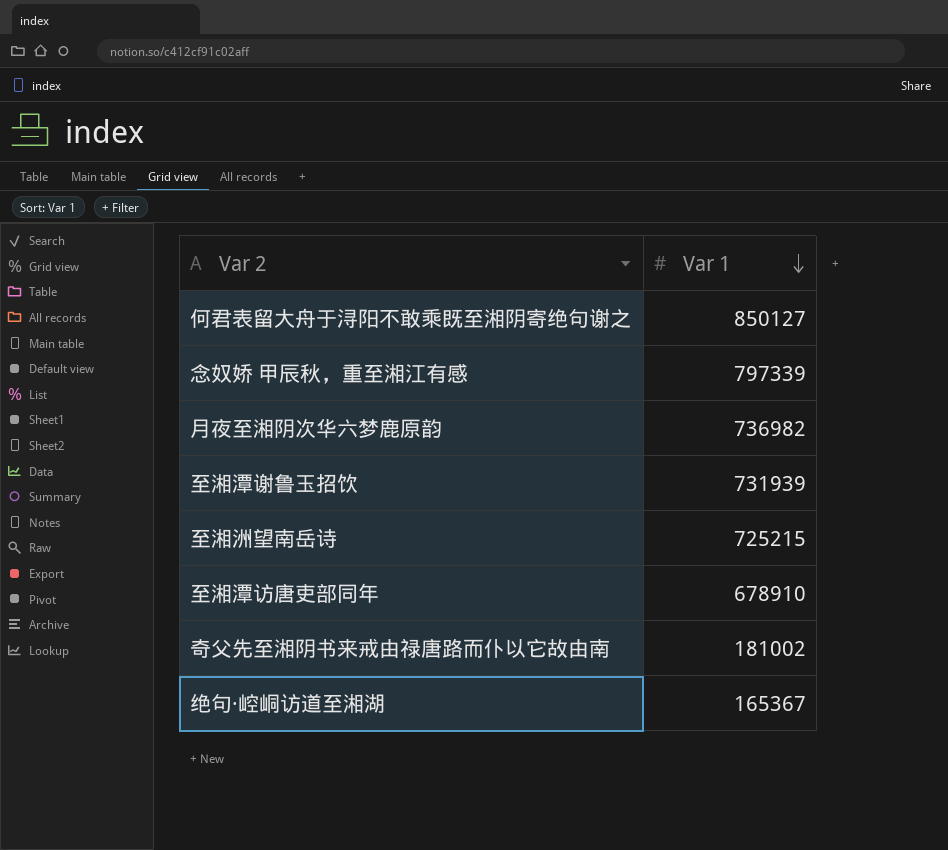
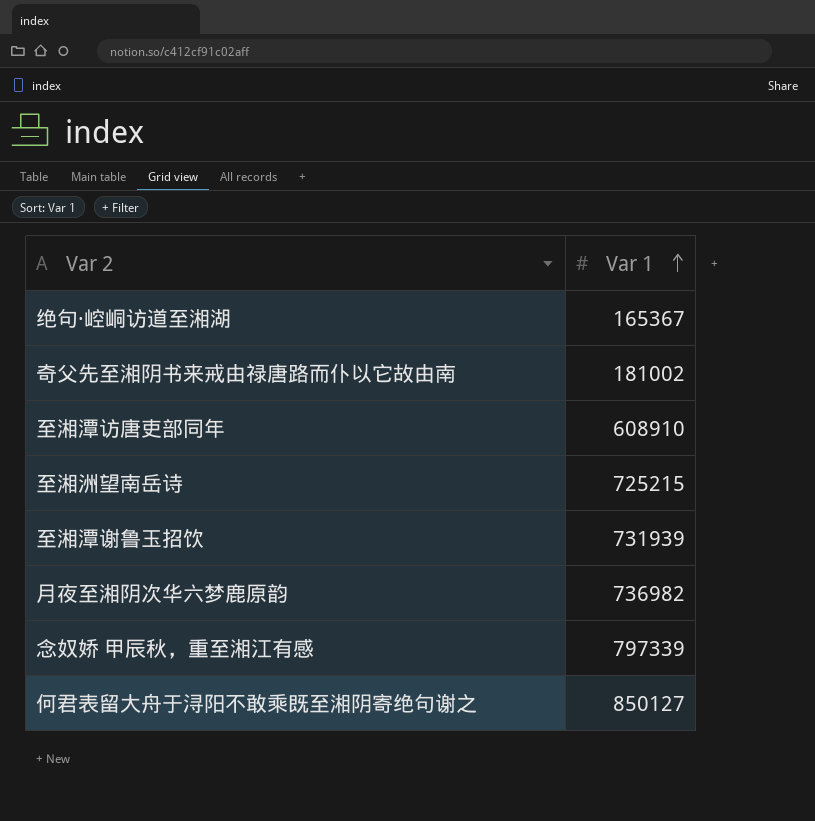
row order: Var 1 descending -> Var 1 ascending
至湘潭访唐吏部同年 | Var 1: 678910 -> 608910

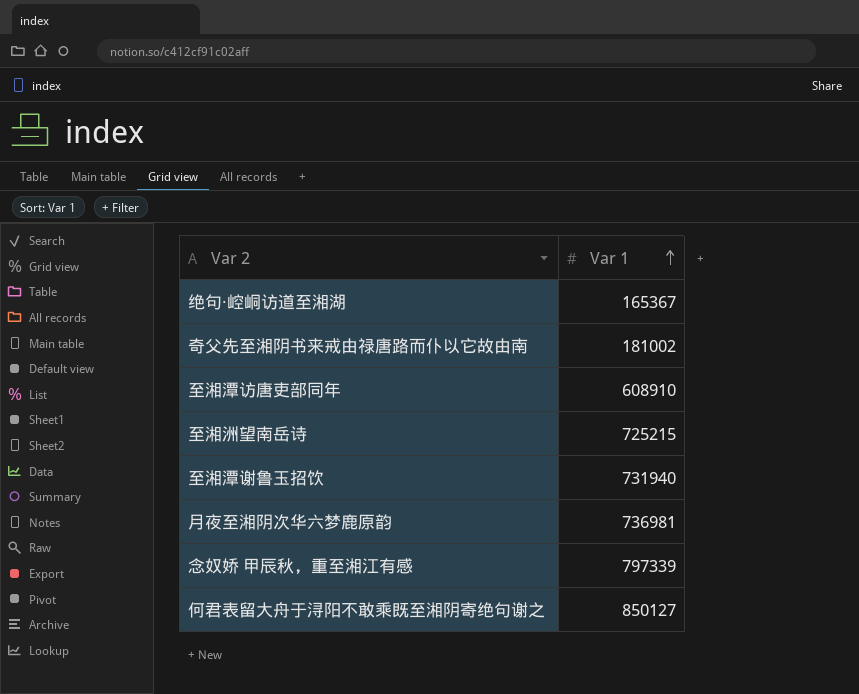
至湘潭谢鲁玉招饮 | Var 1: 731939 -> 731940
月夜至湘阴次华六梦鹿原韵 | Var 1: 736982 -> 736981

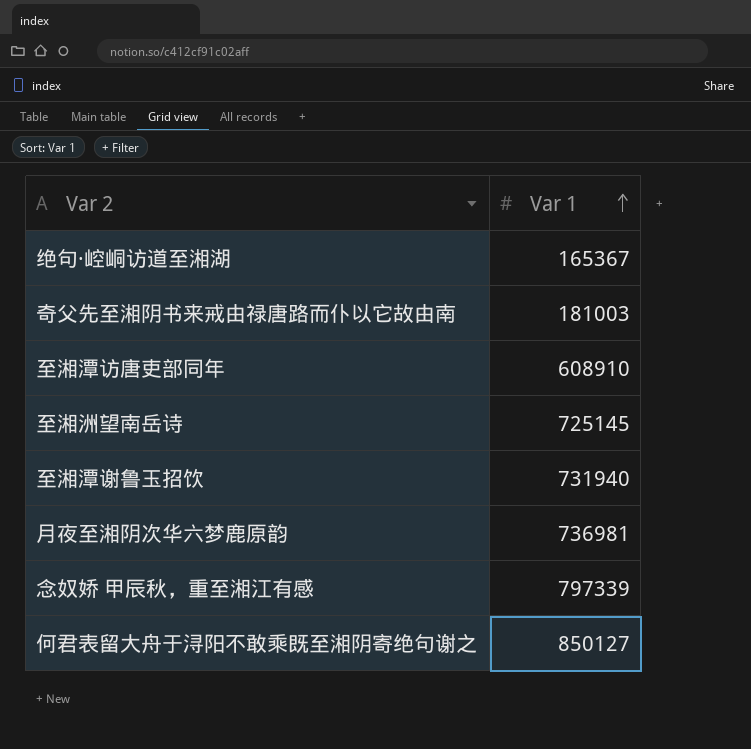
奇父先至湘阴书来戒由禄唐路而仆以它故由南 | Var 1: 181002 -> 181003
至湘洲望南岳诗 | Var 1: 725215 -> 725145

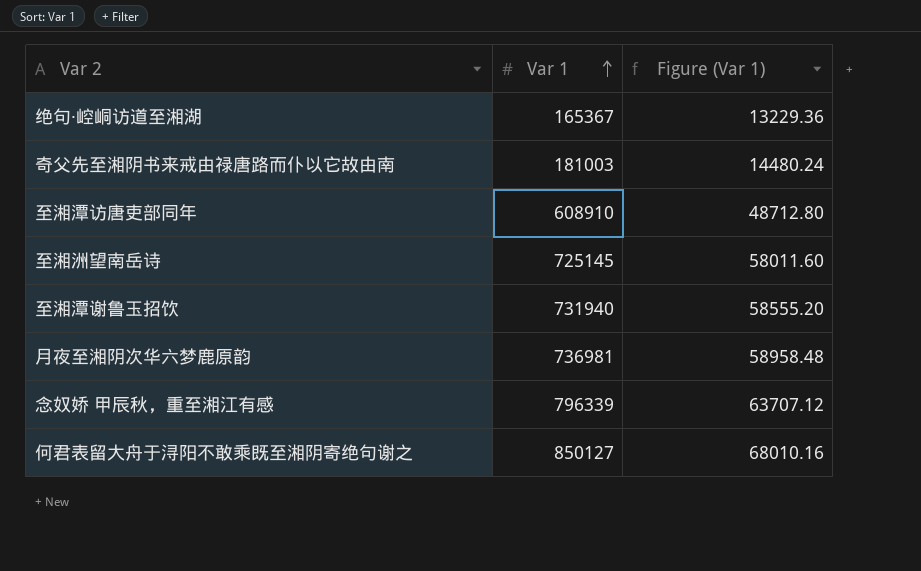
column Figure (Var 1) | formula: none -> [Var 1] * 0.08
念奴娇 甲辰秋，重至湘江有感 | Var 1: 797339 -> 796339

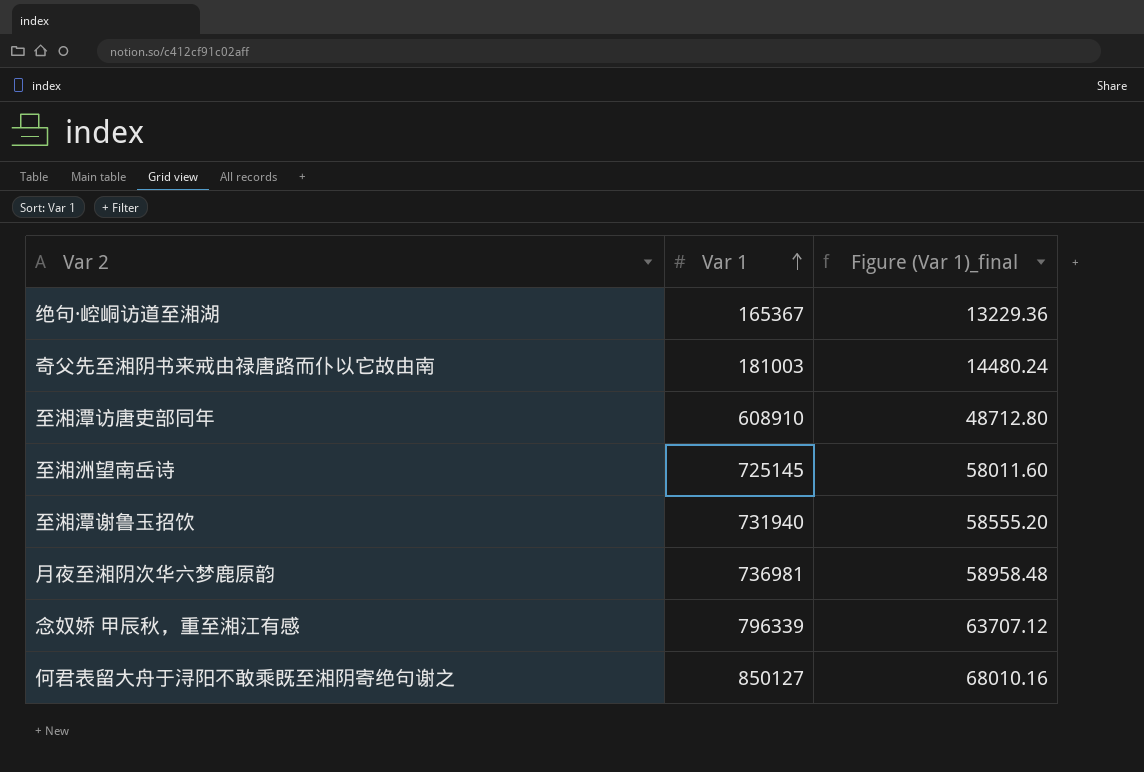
column name: Figure (Var 1) -> Figure (Var 1)_final

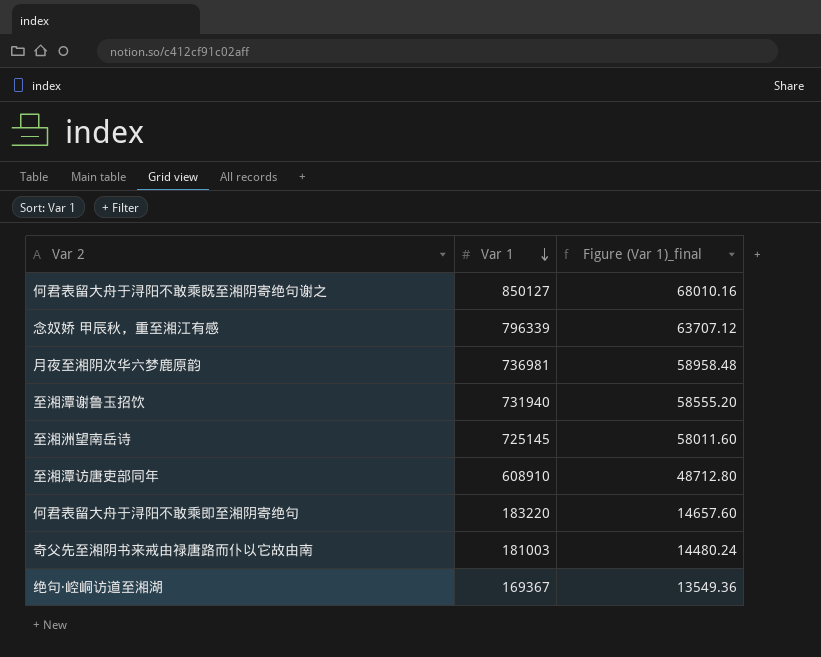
row order: Var 1 ascending -> Var 1 descending
row 何君表留大舟于浔阳不敢乘即至湘阴寄绝句: none -> 183220 | 14657.60
绝句·崆峒访道至湘湖 | Var 1: 165367 -> 169367
绝句·崆峒访道至湘湖 | Figure (Var 1)_final: 13229.36 -> 13549.36

